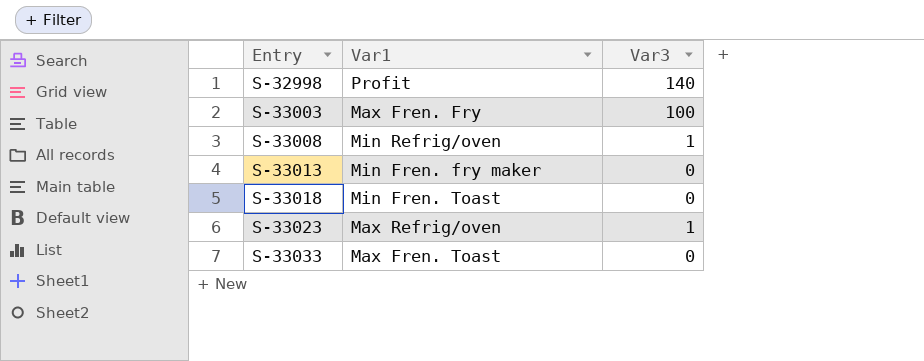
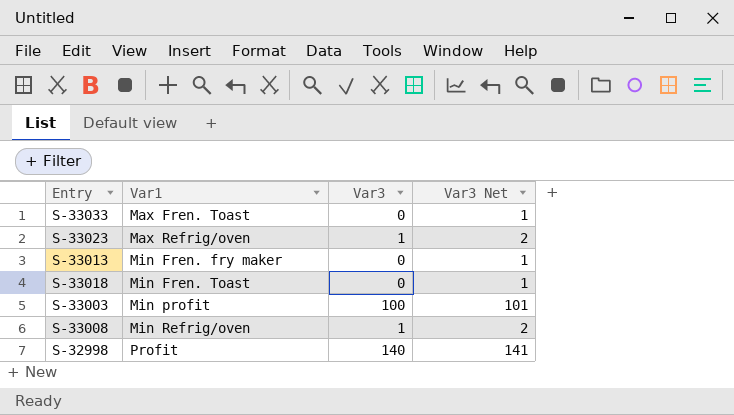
row order: Entry ascending -> Var1 ascending
column Var3 Net | formula: none -> [Var3] + 1
S-33003 | Var1: Max Fren. Fry -> Min profit

